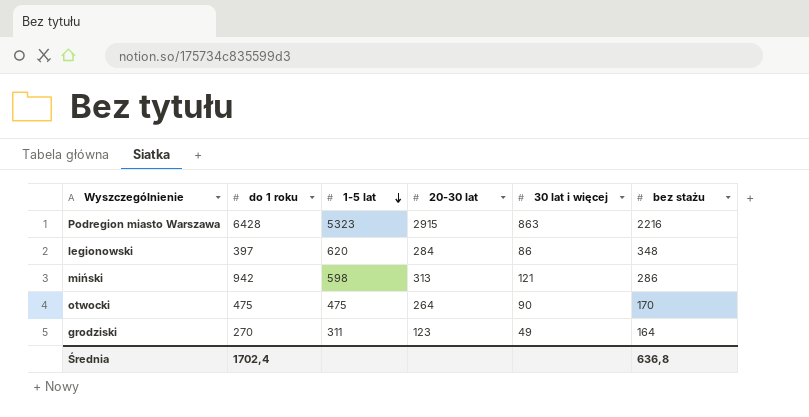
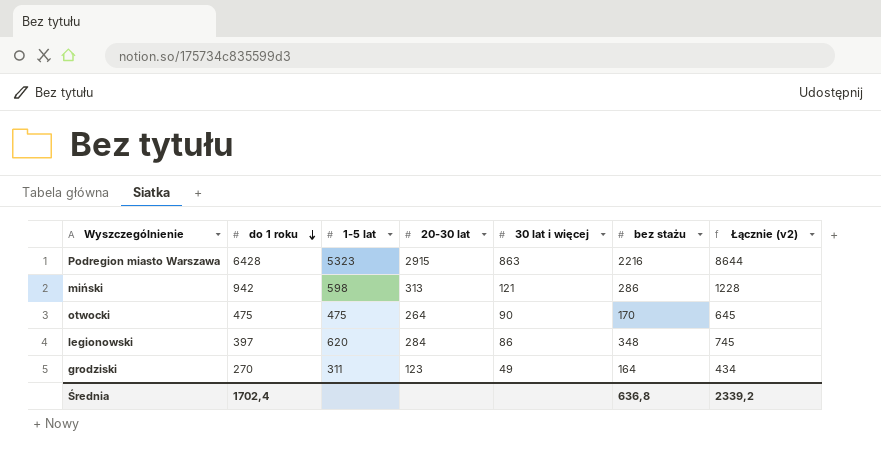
row order: 1-5 lat descending -> do 1 roku descending
column Łącznie (v2) | formula: none -> [do 1 roku] + [bez stażu]

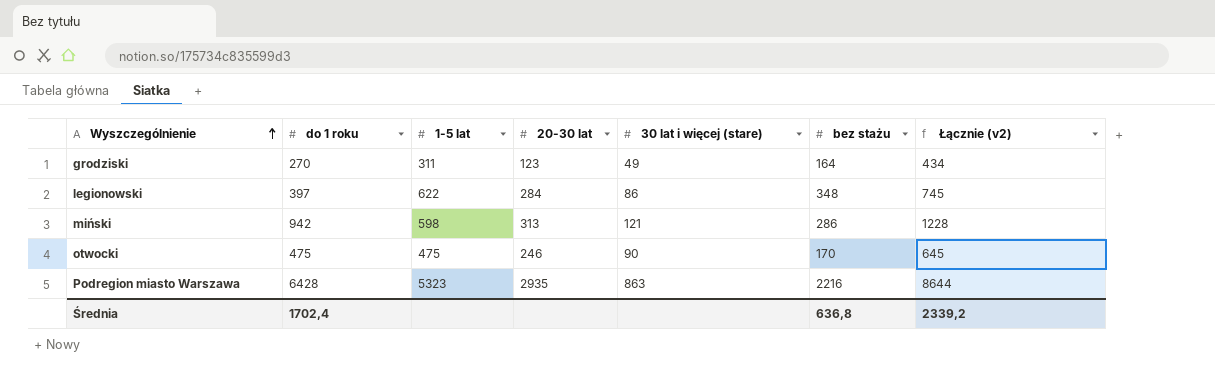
row order: do 1 roku descending -> Wyszczególnienie ascending
column name: 30 lat i więcej -> 30 lat i więcej (stare)
legionowski | 1-5 lat: 620 -> 622
otwocki | 20-30 lat: 264 -> 246
Podregion miasto Warszawa | 20-30 lat: 2915 -> 2935

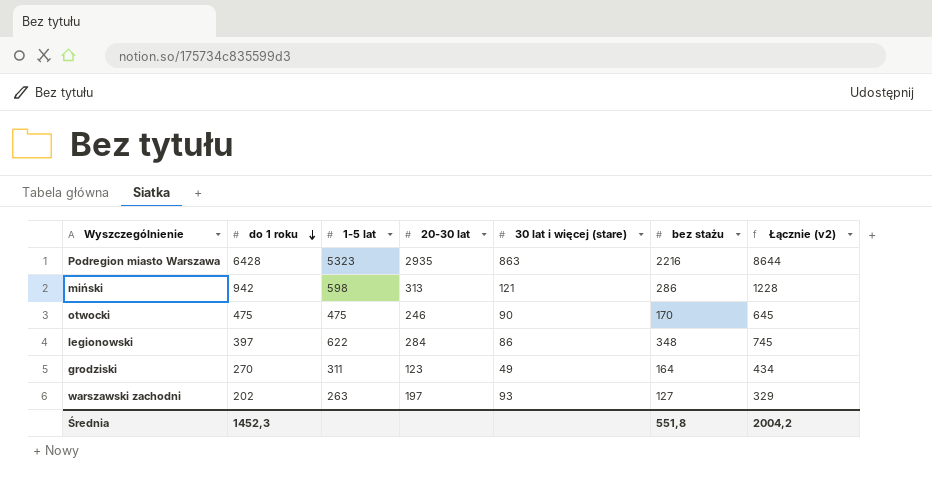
row order: Wyszczególnienie ascending -> do 1 roku descending
row warszawski zachodni: none -> 202 | 263 | 197 | 93 | 127 | 329
Średnia | do 1 roku: 1702,4 -> 1452,3
Średnia | bez stażu: 636,8 -> 551,8
Średnia | Łącznie (v2): 2339,2 -> 2004,2

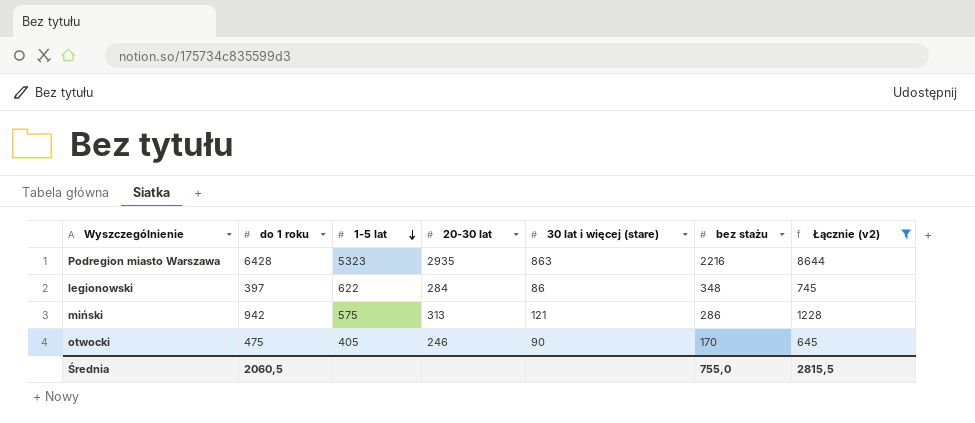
filter: none -> Łącznie (v2) >= 645
row order: do 1 roku descending -> 1-5 lat descending
miński | 1-5 lat: 598 -> 575
otwocki | 1-5 lat: 475 -> 405
Średnia | do 1 roku: 1452,3 -> 2060,5
Średnia | bez stażu: 551,8 -> 755,0
Średnia | Łącznie (v2): 2004,2 -> 2815,5

